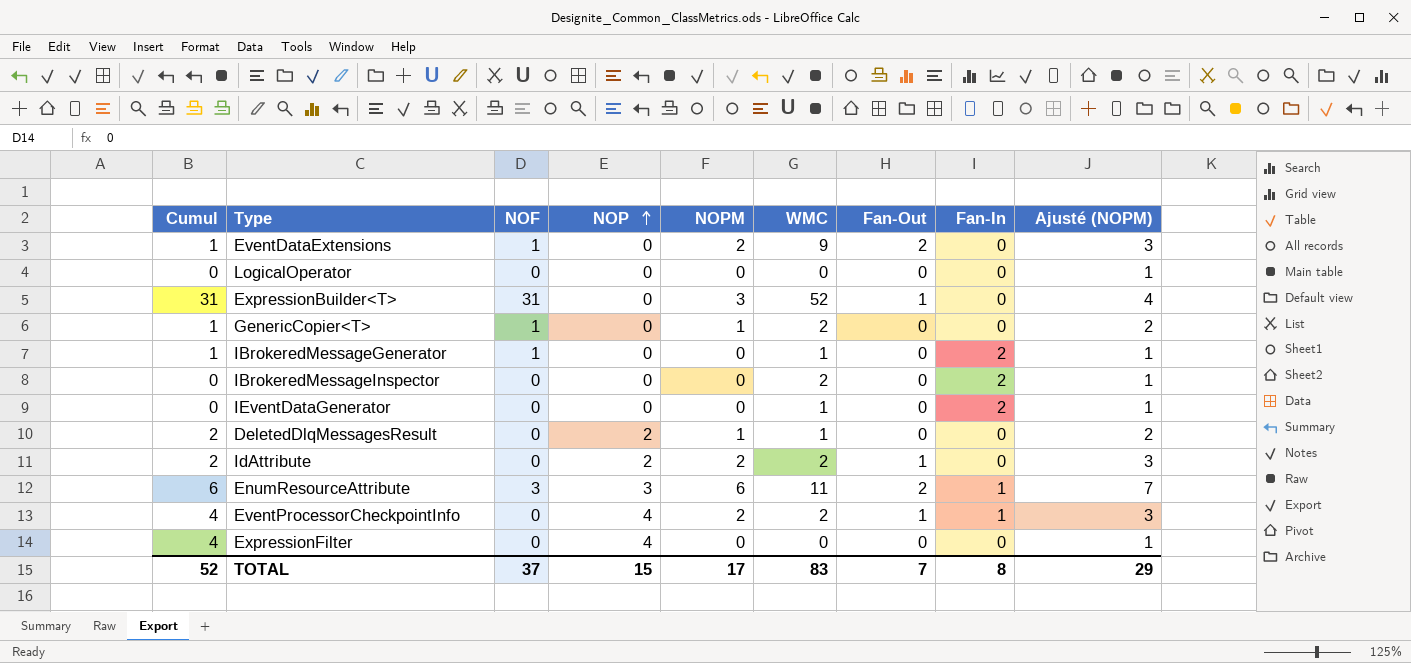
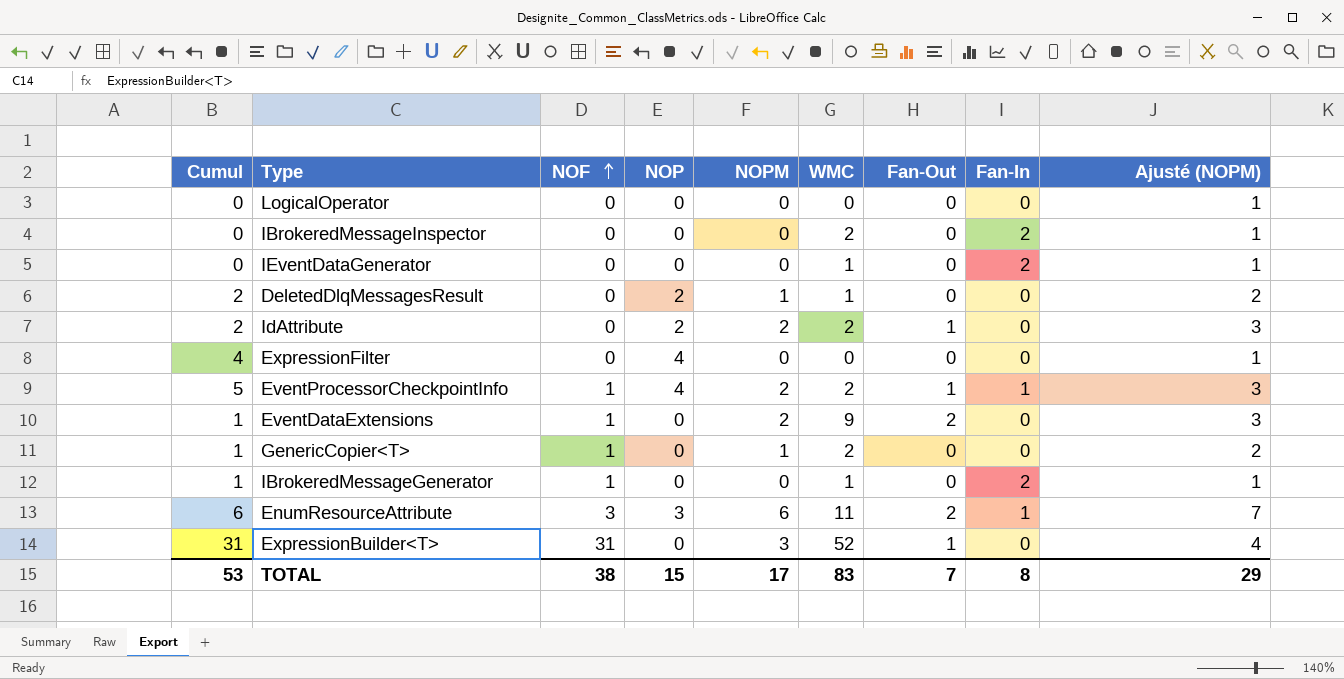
row order: NOP ascending -> NOF ascending
EventProcessorCheckpointInfo | Cumul: 4 -> 5
EventProcessorCheckpointInfo | NOF: 0 -> 1
TOTAL | Cumul: 52 -> 53
TOTAL | NOF: 37 -> 38

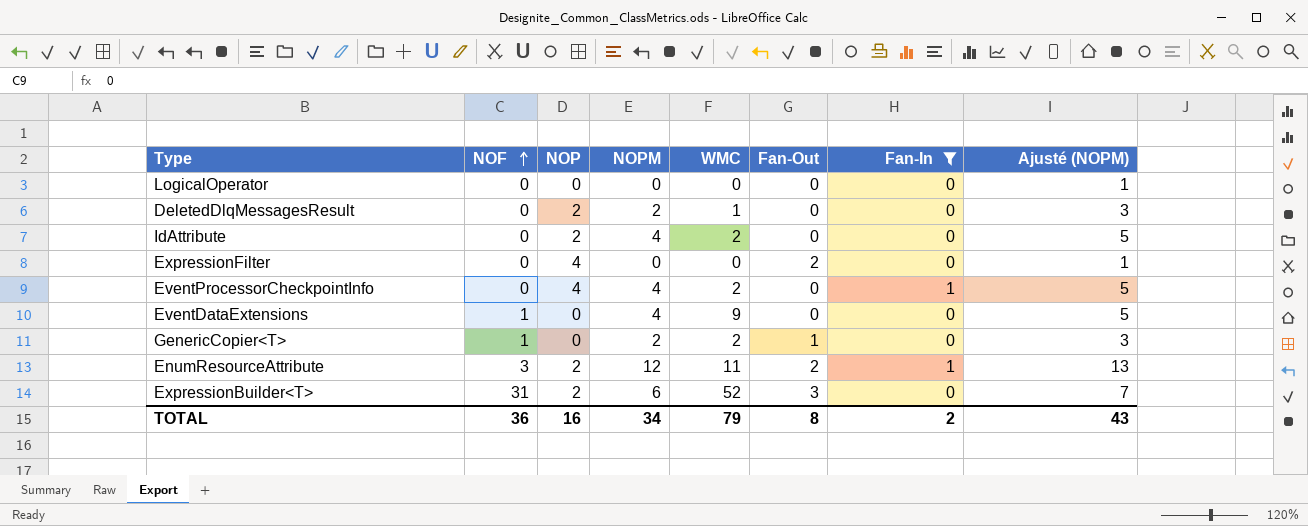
filter: none -> Fan-In != 2
column Cumul | formula: [NOF] + [NOP] -> none
DeletedDlqMessagesResult | NOPM: 1 -> 2
DeletedDlqMessagesResult | Ajusté (NOPM): 2 -> 3
IdAttribute | NOPM: 2 -> 4
IdAttribute | Fan-Out: 1 -> 0
IdAttribute | Ajusté (NOPM): 3 -> 5
ExpressionFilter | Fan-Out: 0 -> 2
EventProcessorCheckpointInfo | NOF: 1 -> 0
EventProcessorCheckpointInfo | NOPM: 2 -> 4
EventProcessorCheckpointInfo | Fan-Out: 1 -> 0
EventProcessorCheckpointInfo | Ajusté (NOPM): 3 -> 5
EventDataExtensions | NOPM: 2 -> 4
EventDataExtensions | Fan-Out: 2 -> 0
EventDataExtensions | Ajusté (NOPM): 3 -> 5
GenericCopier<T> | NOPM: 1 -> 2
GenericCopier<T> | Fan-Out: 0 -> 1
GenericCopier<T> | Ajusté (NOPM): 2 -> 3
EnumResourceAttribute | NOP: 3 -> 2
EnumResourceAttribute | NOPM: 6 -> 12
EnumResourceAttribute | Ajusté (NOPM): 7 -> 13
ExpressionBuilder<T> | NOP: 0 -> 2
ExpressionBuilder<T> | NOPM: 3 -> 6
ExpressionBuilder<T> | Fan-Out: 1 -> 3
ExpressionBuilder<T> | Ajusté (NOPM): 4 -> 7
TOTAL | NOF: 38 -> 36
TOTAL | NOP: 15 -> 16
TOTAL | NOPM: 17 -> 34
TOTAL | WMC: 83 -> 79
TOTAL | Fan-Out: 7 -> 8
TOTAL | Fan-In: 8 -> 2
TOTAL | Ajusté (NOPM): 29 -> 43

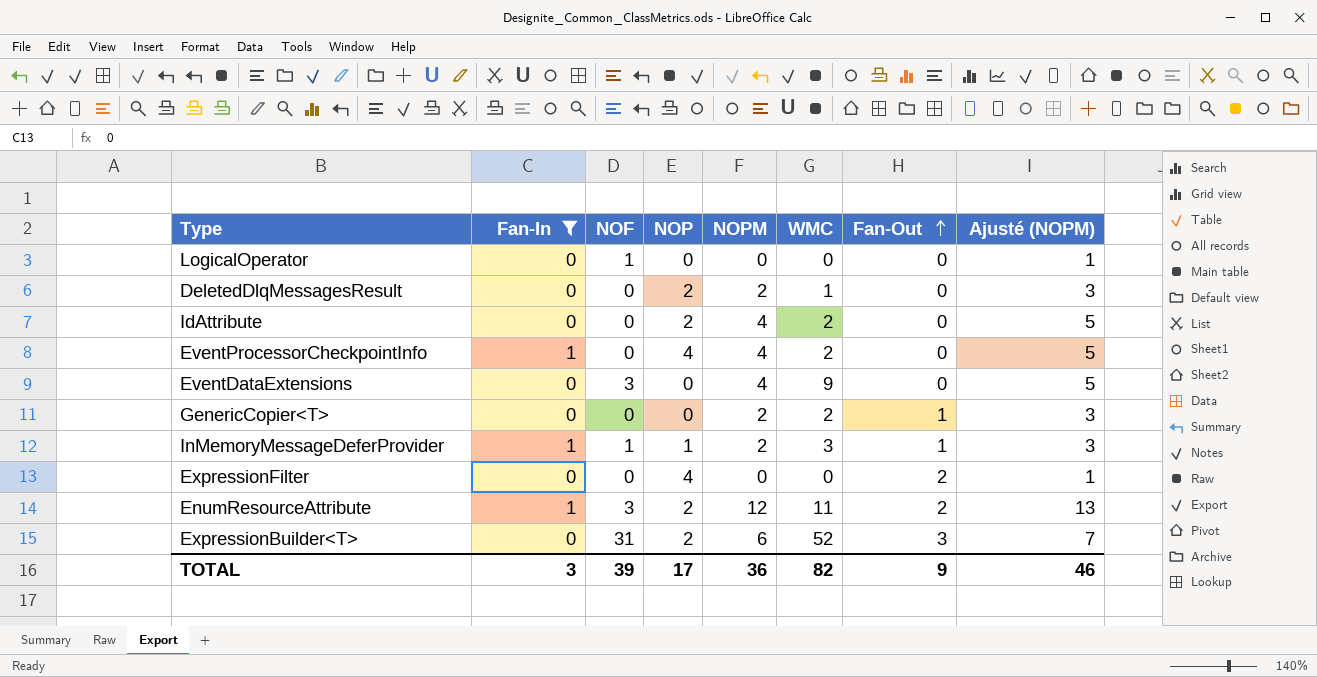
row order: NOF ascending -> Fan-Out ascending
column Fan-In | position: 7 -> 2
LogicalOperator | NOF: 0 -> 1
EventDataExtensions | NOF: 1 -> 3
GenericCopier<T> | NOF: 1 -> 0
row InMemoryMessageDeferProvider: none -> 1 | 1 | 1 | 2 | 3 | 1 | 3
TOTAL | Fan-In: 2 -> 3
TOTAL | NOF: 36 -> 39
TOTAL | NOP: 16 -> 17
TOTAL | NOPM: 34 -> 36
TOTAL | WMC: 79 -> 82
TOTAL | Fan-Out: 8 -> 9
TOTAL | Ajusté (NOPM): 43 -> 46

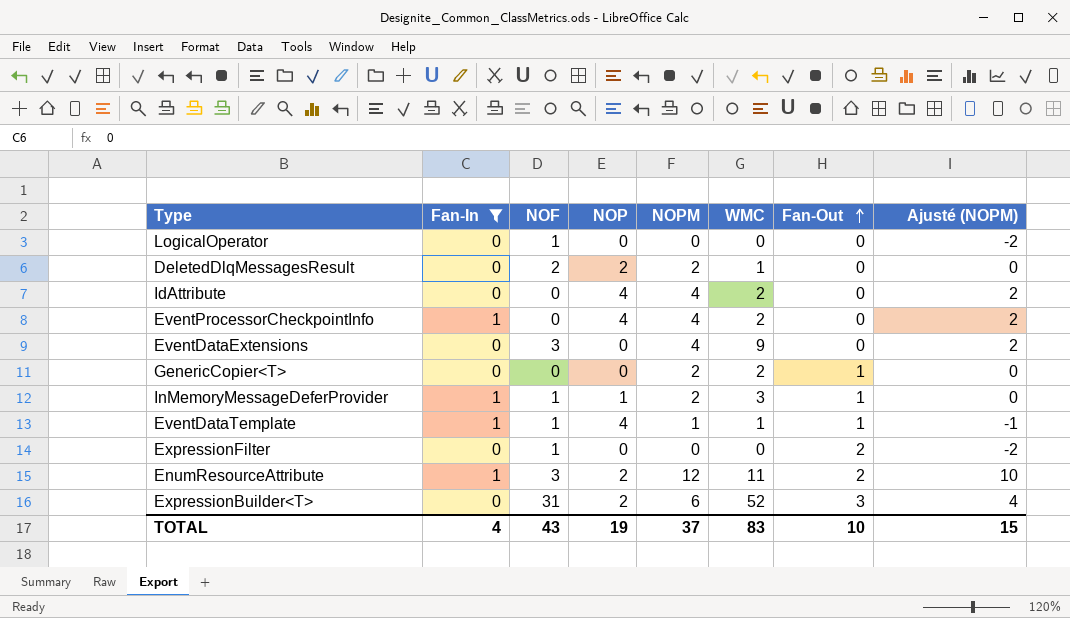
column Ajusté (NOPM) | formula: [NOPM] + 1 -> [NOPM] - 2
DeletedDlqMessagesResult | NOF: 0 -> 2
IdAttribute | NOP: 2 -> 4
row EventDataTemplate: none -> 1 | 1 | 4 | 1 | 1 | 1 | -1
ExpressionFilter | NOF: 0 -> 1
ExpressionFilter | NOP: 4 -> 0
TOTAL | Fan-In: 3 -> 4
TOTAL | NOF: 39 -> 43
TOTAL | NOP: 17 -> 19
TOTAL | NOPM: 36 -> 37
TOTAL | WMC: 82 -> 83
TOTAL | Fan-Out: 9 -> 10
TOTAL | Ajusté (NOPM): 46 -> 15

